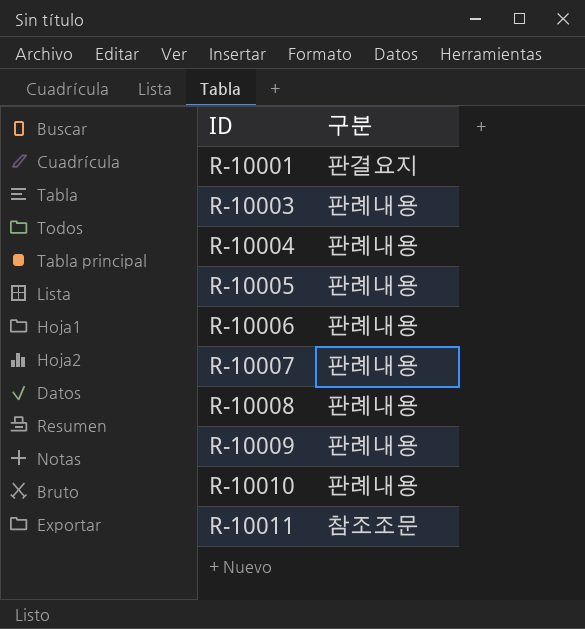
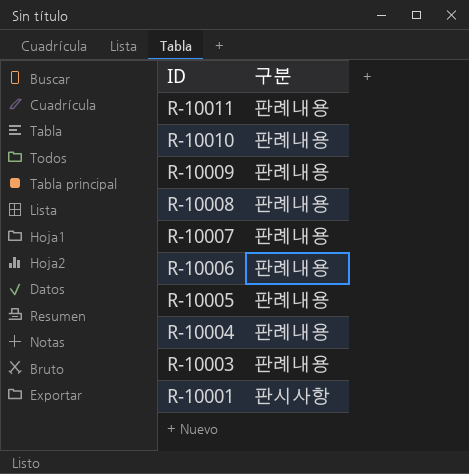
row order: ID ascending -> ID descending
R-10011 | 구분: 참조조문 -> 판례내용
R-10001 | 구분: 판결요지 -> 판시사항

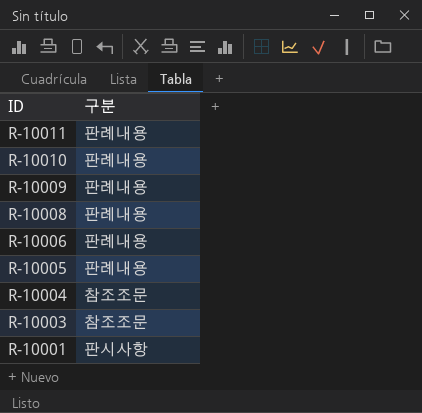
row R-10007: 판례내용 -> none
R-10004 | 구분: 판례내용 -> 참조조문
R-10003 | 구분: 판례내용 -> 참조조문

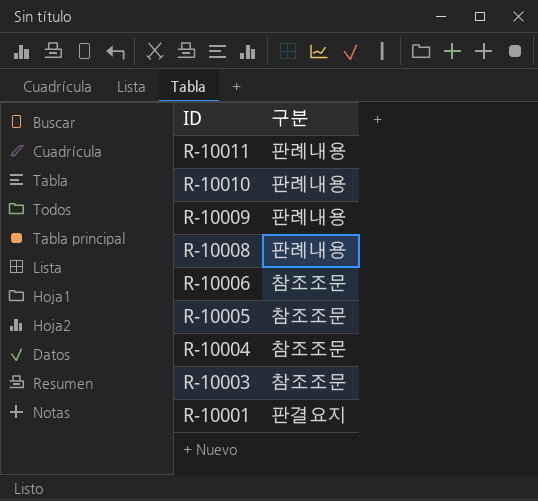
R-10006 | 구분: 판례내용 -> 참조조문
R-10005 | 구분: 판례내용 -> 참조조문
R-10001 | 구분: 판시사항 -> 판결요지

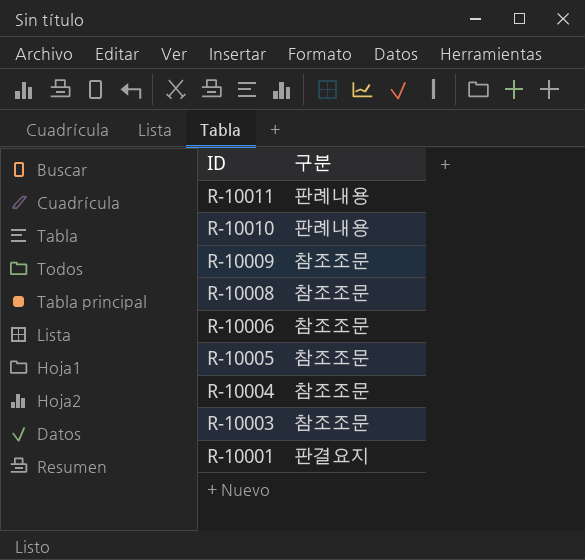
R-10009 | 구분: 판례내용 -> 참조조문
R-10008 | 구분: 판례내용 -> 참조조문

